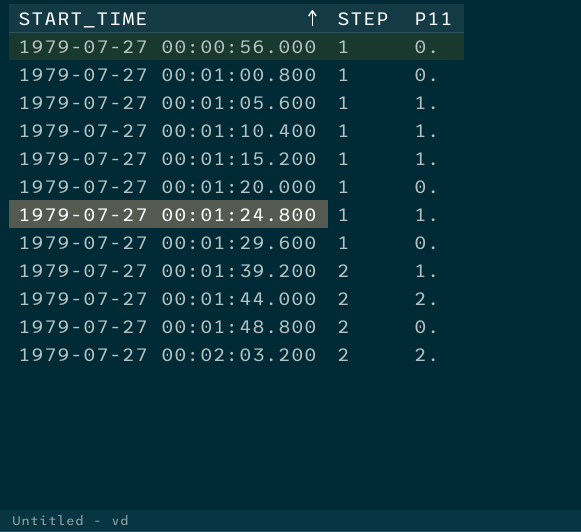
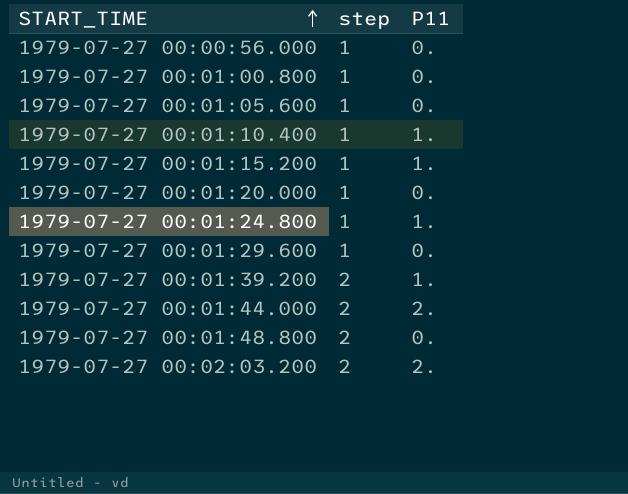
column name: STEP -> step
1979-07-27 00:01:05.600 | P11: 1. -> 0.

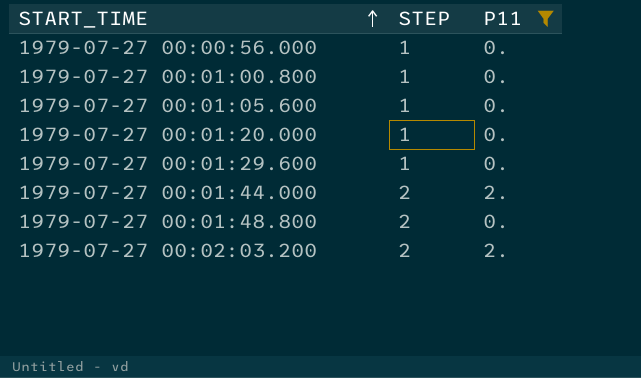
filter: none -> P11 != 1.
column name: step -> STEP

